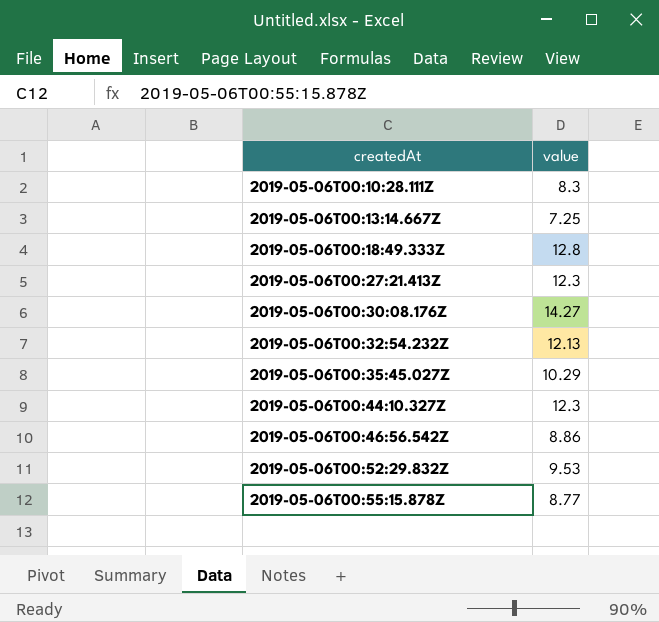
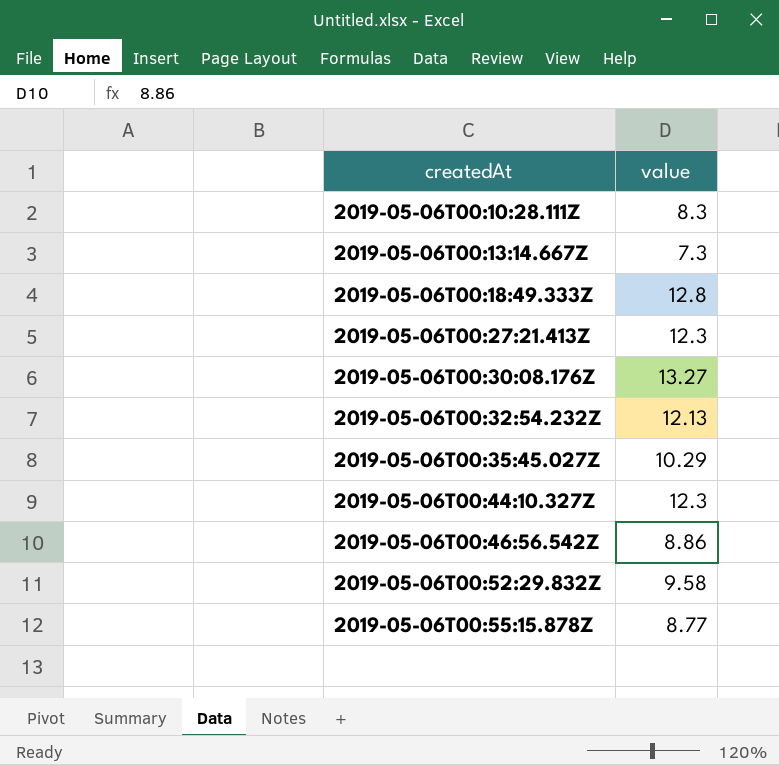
2019-05-06T00:13:14.667Z | value: 7.25 -> 7.3
2019-05-06T00:30:08.176Z | value: 14.27 -> 13.27
2019-05-06T00:52:29.832Z | value: 9.53 -> 9.58

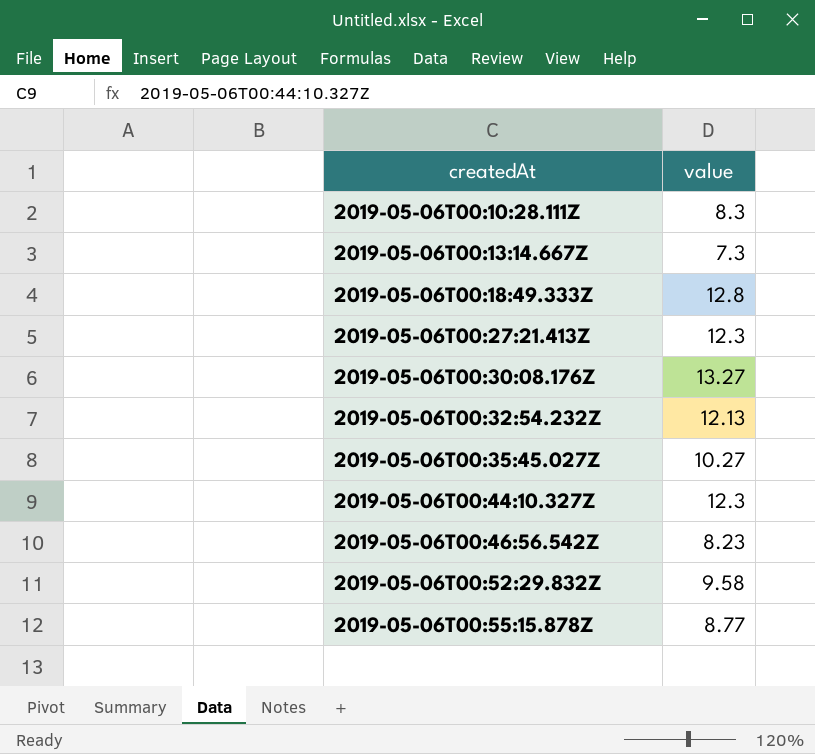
2019-05-06T00:35:45.027Z | value: 10.29 -> 10.27
2019-05-06T00:46:56.542Z | value: 8.86 -> 8.23

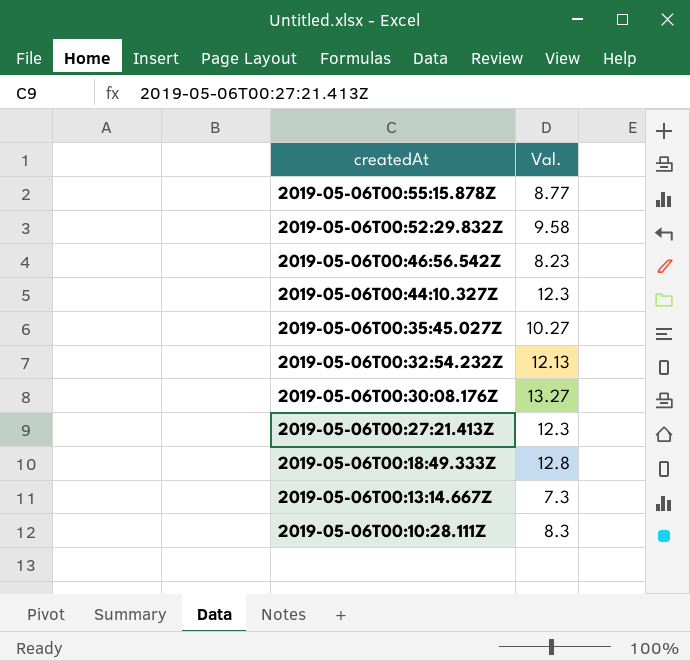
row order: createdAt ascending -> createdAt descending
column name: value -> Val.

